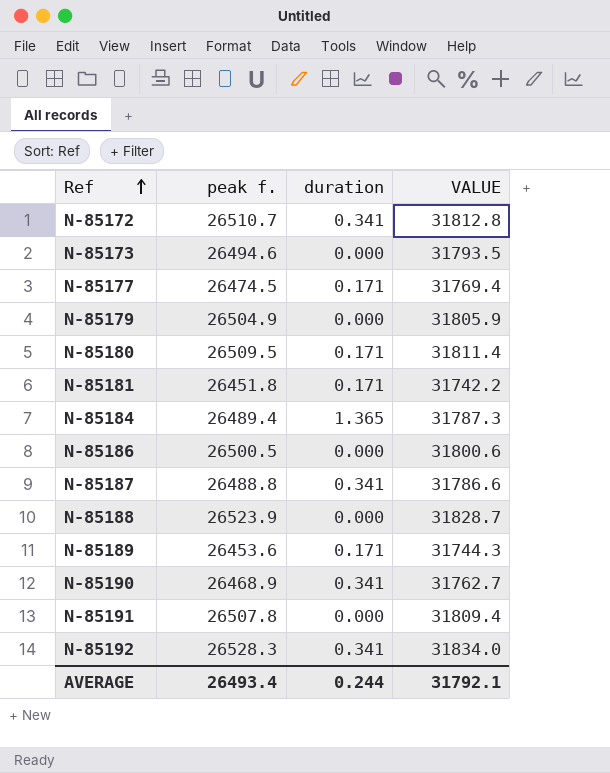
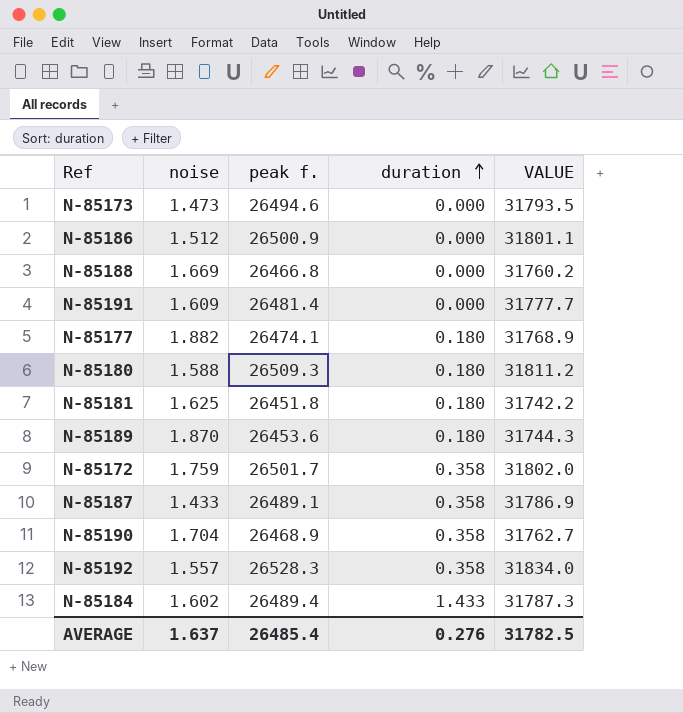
row order: Ref ascending -> duration ascending
column noise | position: none -> 2
row N-85179: 26504.9 | 0.000 | 31805.9 -> none
N-85186 | peak f.: 26500.5 -> 26500.9
N-85186 | VALUE: 31800.6 -> 31801.1
N-85188 | peak f.: 26523.9 -> 26466.8
N-85188 | VALUE: 31828.7 -> 31760.2
N-85191 | peak f.: 26507.8 -> 26481.4
N-85191 | VALUE: 31809.4 -> 31777.7
N-85177 | peak f.: 26474.5 -> 26474.1
N-85177 | duration: 0.171 -> 0.180
N-85177 | VALUE: 31769.4 -> 31768.9
N-85180 | peak f.: 26509.5 -> 26509.3
N-85180 | duration: 0.171 -> 0.180
N-85180 | VALUE: 31811.4 -> 31811.2
N-85181 | duration: 0.171 -> 0.180
N-85189 | duration: 0.171 -> 0.180
N-85172 | peak f.: 26510.7 -> 26501.7
N-85172 | duration: 0.341 -> 0.358
N-85172 | VALUE: 31812.8 -> 31802.0
N-85187 | peak f.: 26488.8 -> 26489.1
N-85187 | duration: 0.341 -> 0.358
N-85187 | VALUE: 31786.6 -> 31786.9
N-85190 | duration: 0.341 -> 0.358
N-85192 | duration: 0.341 -> 0.358
N-85184 | duration: 1.365 -> 1.433
AVERAGE | peak f.: 26493.4 -> 26485.4
AVERAGE | duration: 0.244 -> 0.276
AVERAGE | VALUE: 31792.1 -> 31782.5

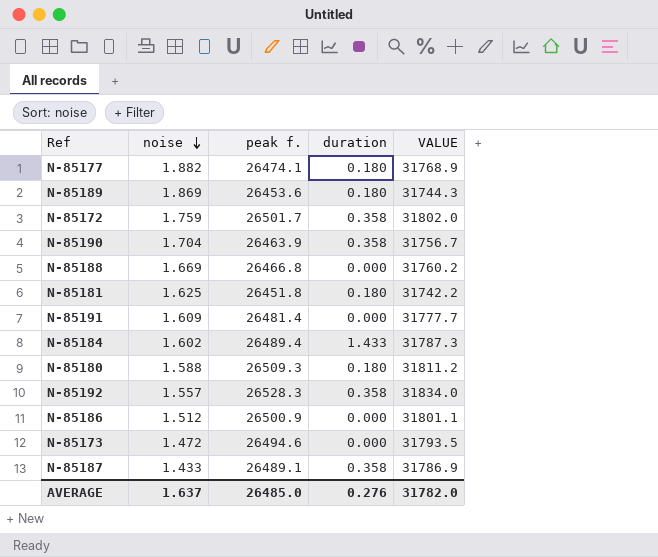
row order: duration ascending -> noise descending
N-85189 | noise: 1.870 -> 1.869
N-85190 | peak f.: 26468.9 -> 26463.9
N-85190 | VALUE: 31762.7 -> 31756.7
N-85173 | noise: 1.473 -> 1.472
AVERAGE | peak f.: 26485.4 -> 26485.0
AVERAGE | VALUE: 31782.5 -> 31782.0

